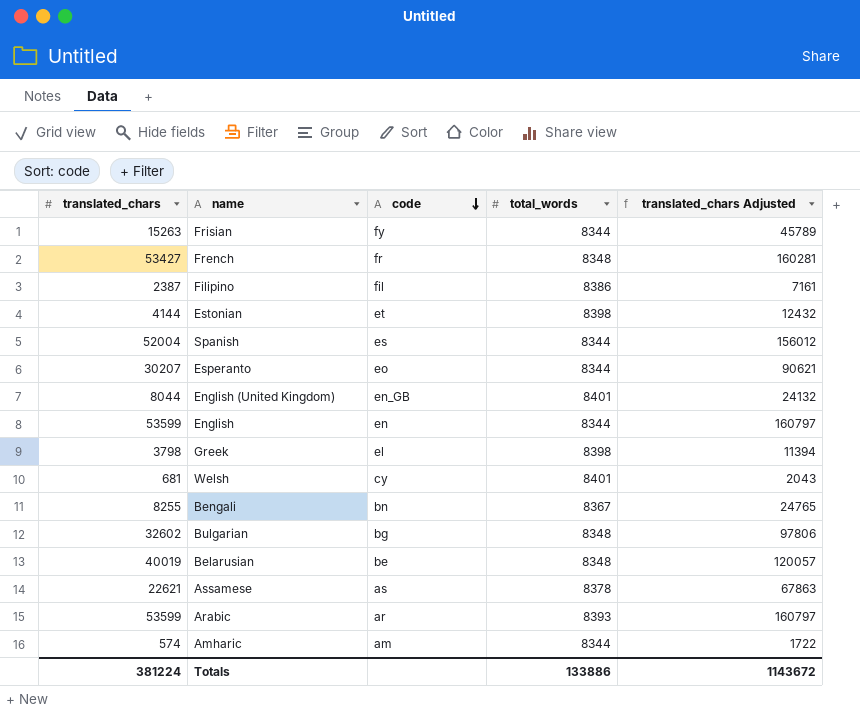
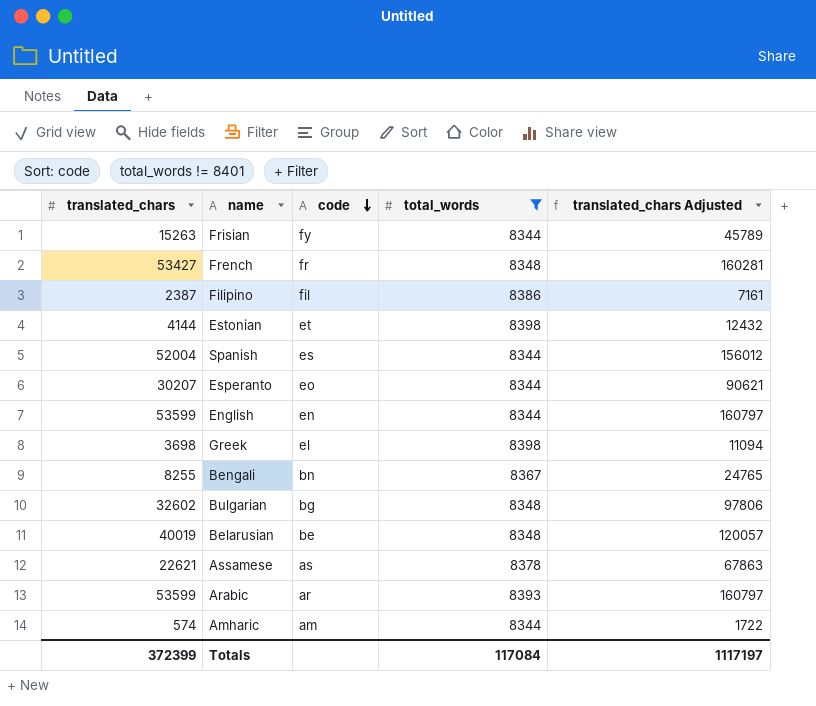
filter: none -> total_words != 8401
Greek | translated_chars: 3798 -> 3698
Greek | translated_chars Adjusted: 11394 -> 11094
Totals | translated_chars: 381224 -> 372399
Totals | total_words: 133886 -> 117084
Totals | translated_chars Adjusted: 1143672 -> 1117197

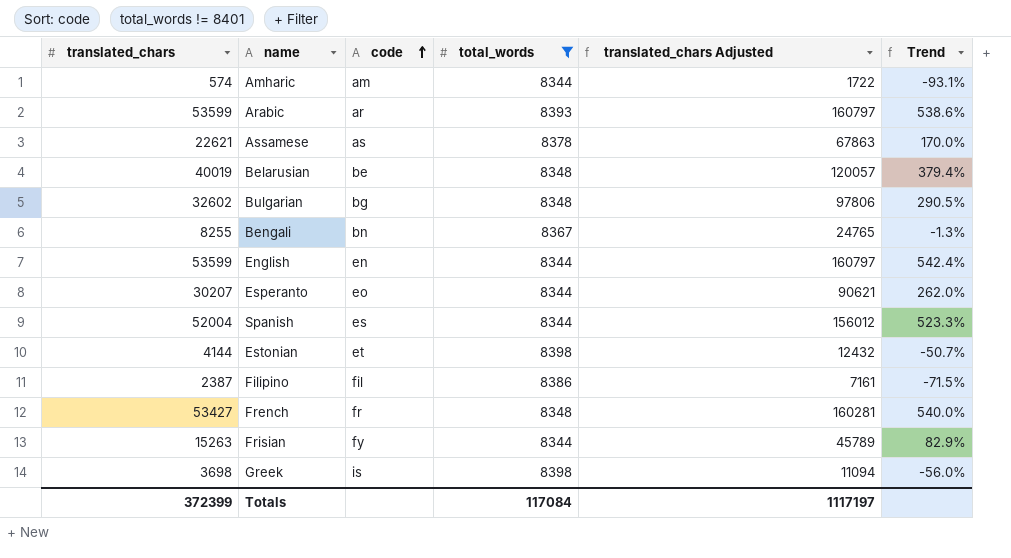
row order: code descending -> code ascending
column Trend | formula: none -> ([translated_chars] - [total_words]) / [total_words]
Greek | code: el -> is

